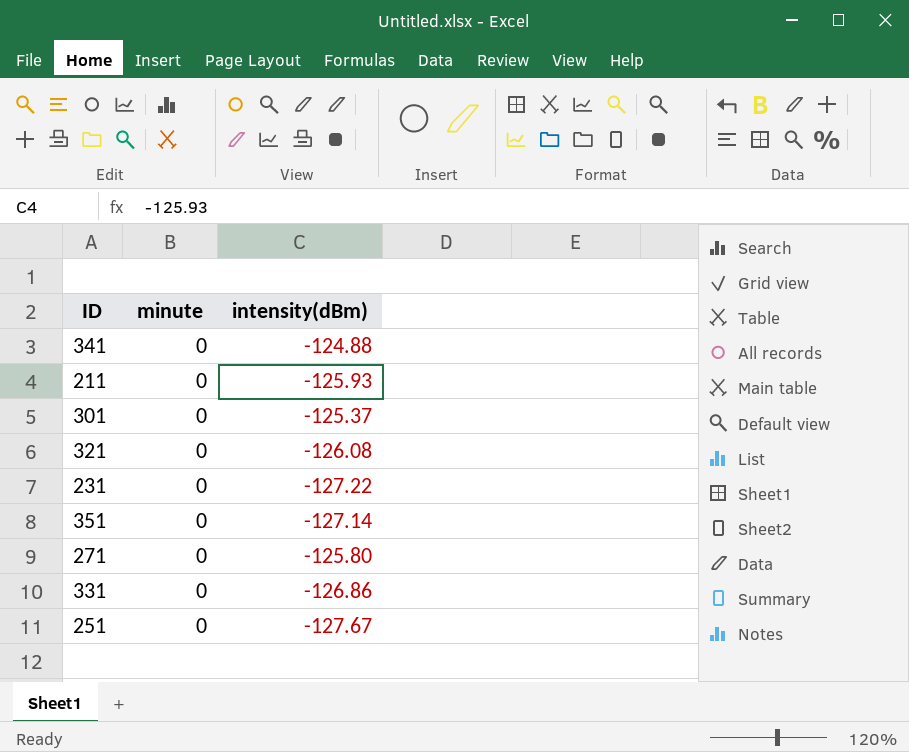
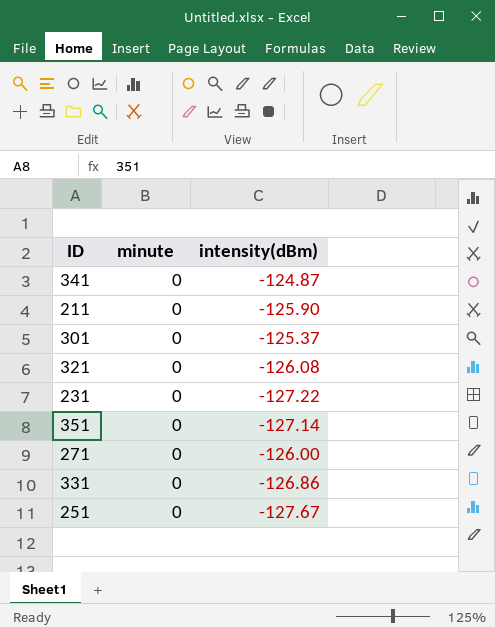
341 | intensity(dBm): -124.88 -> -124.87
211 | intensity(dBm): -125.93 -> -125.90
271 | intensity(dBm): -125.80 -> -126.00

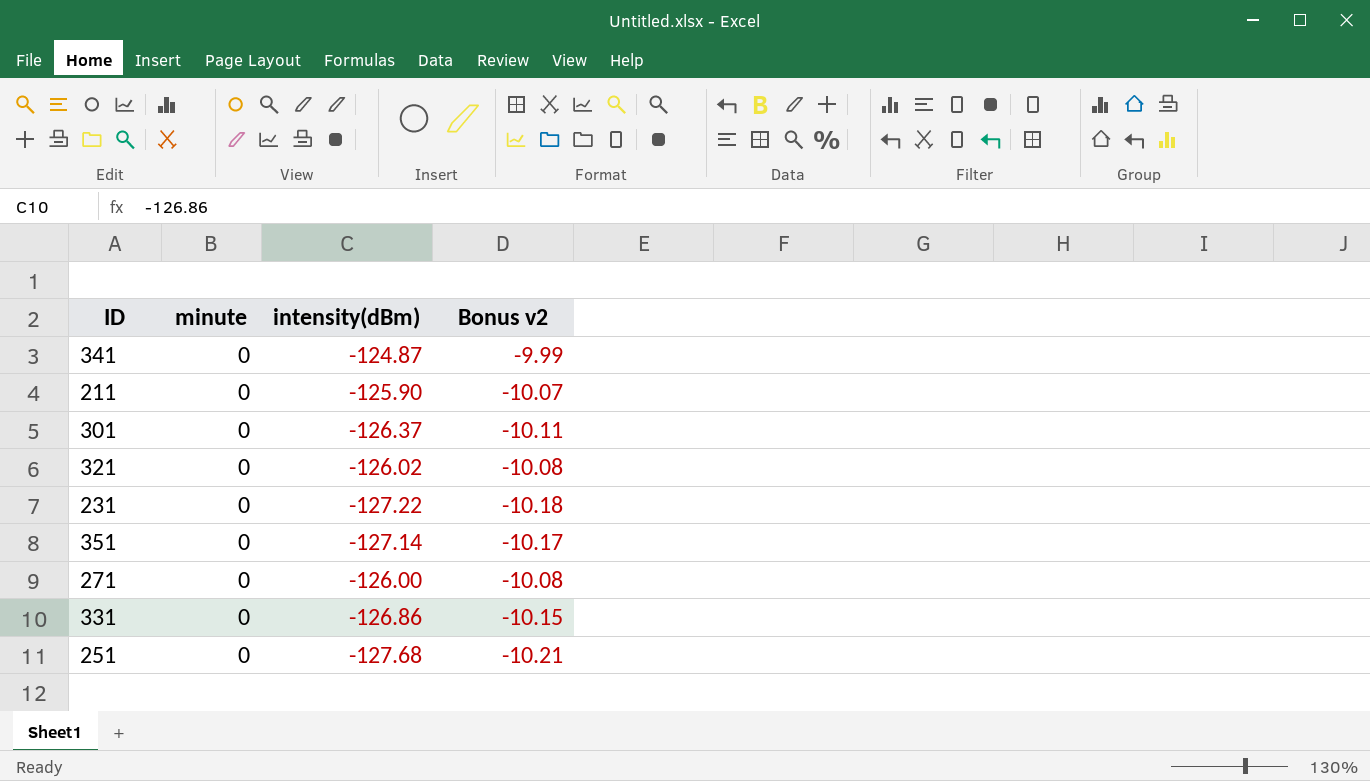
column Bonus v2 | formula: none -> [intensity(dBm)] * 0.08
301 | intensity(dBm): -125.37 -> -126.37
321 | intensity(dBm): -126.08 -> -126.02
251 | intensity(dBm): -127.67 -> -127.68

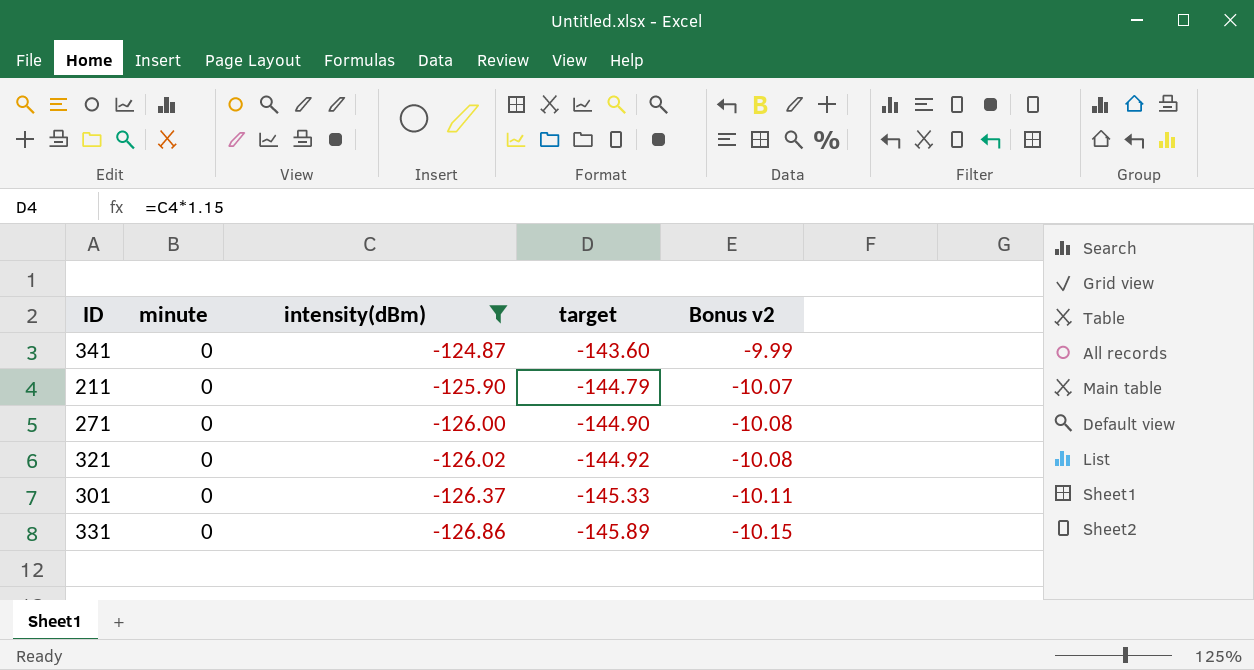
filter: none -> intensity(dBm) >= -126.86
row order: none -> intensity(dBm) descending
column target | formula: none -> [intensity(dBm)] * 1.15

